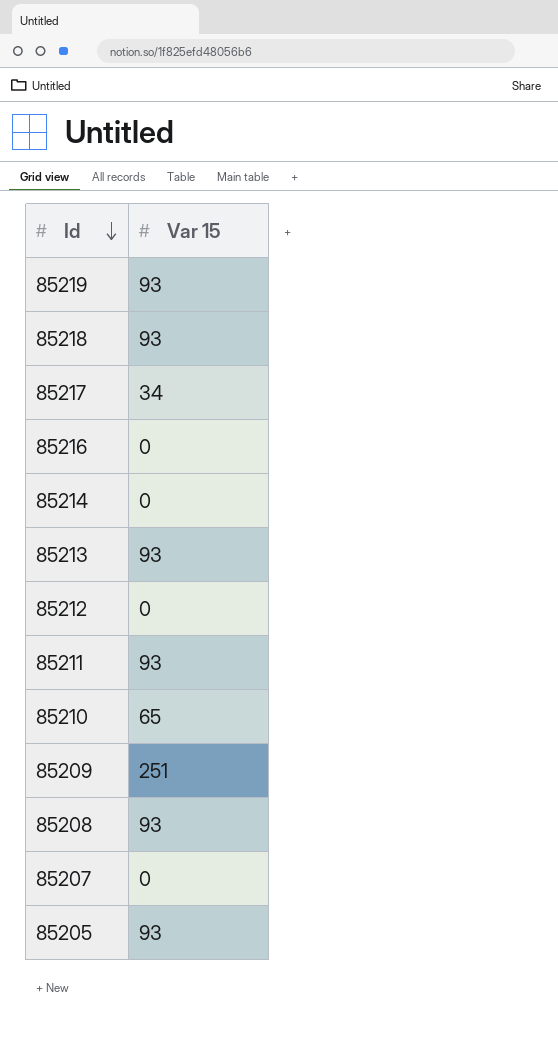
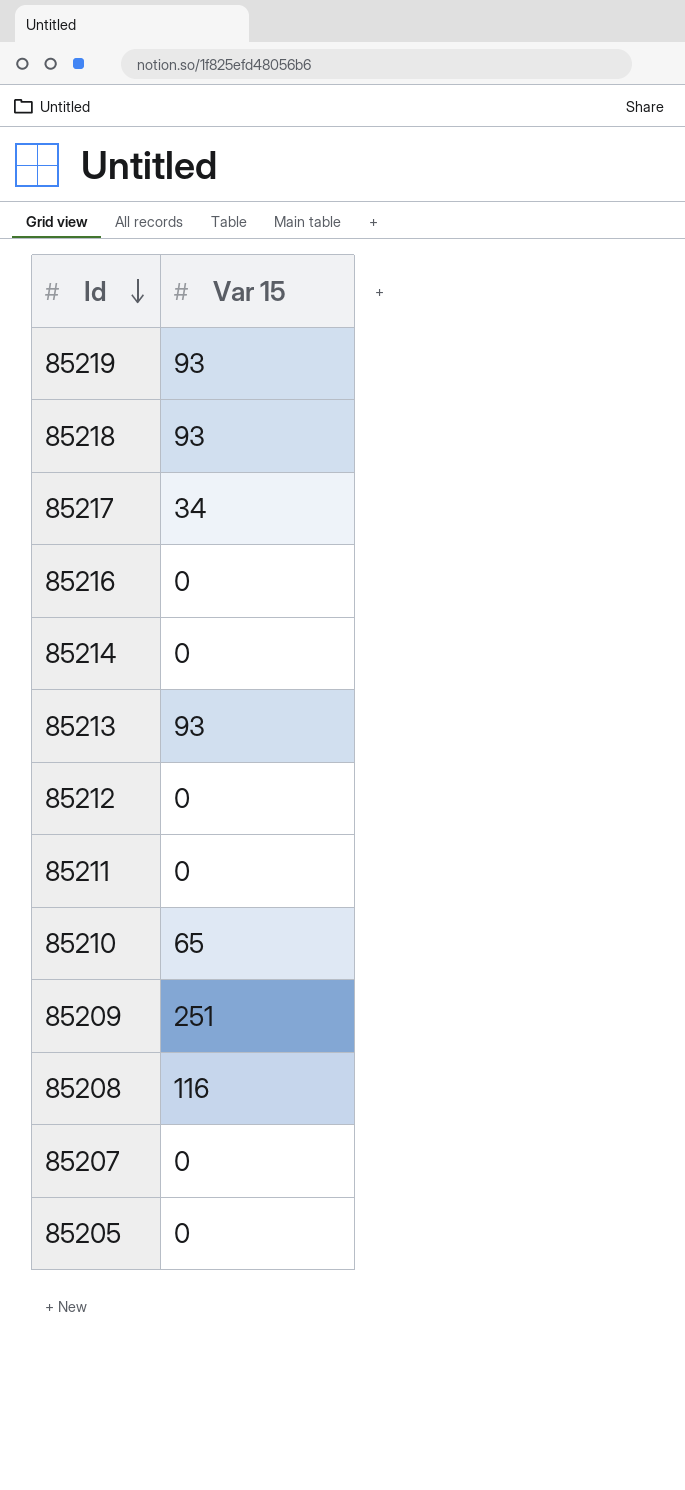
85211 | Var 15: 93 -> 0
85208 | Var 15: 93 -> 116
85205 | Var 15: 93 -> 0

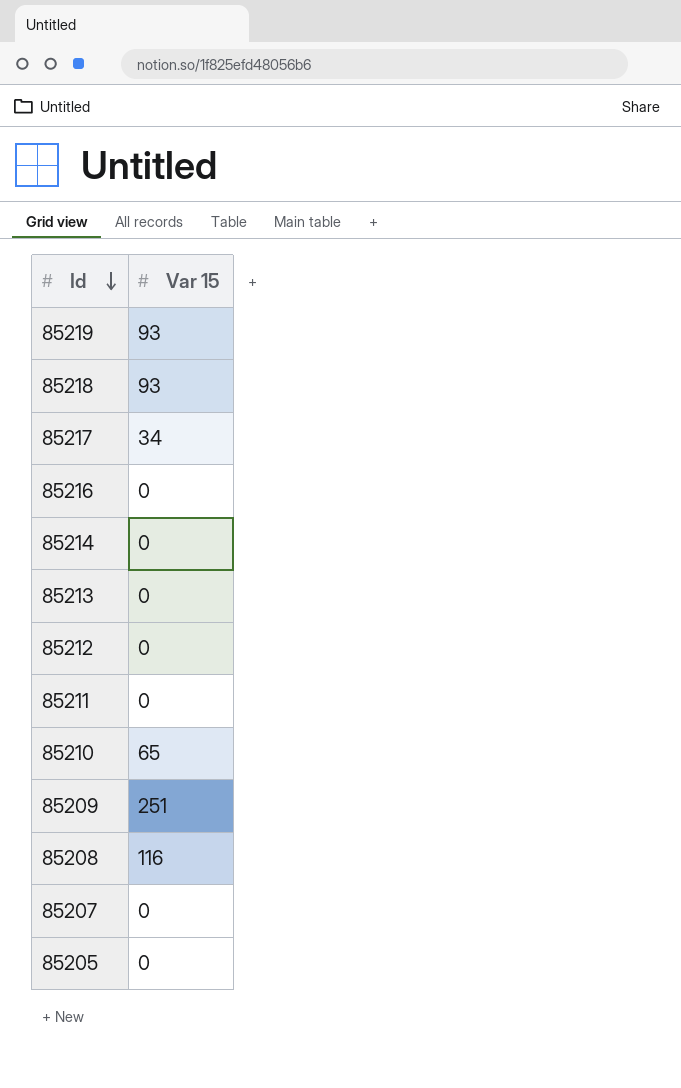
85213 | Var 15: 93 -> 0

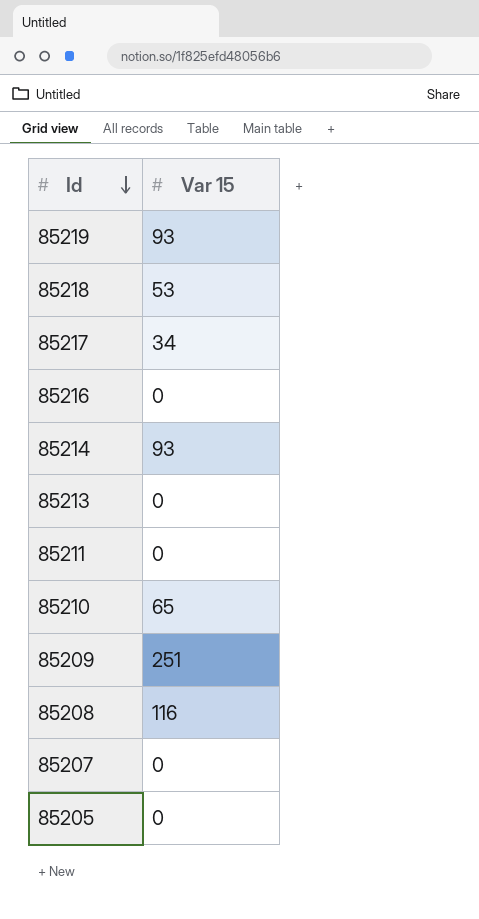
row 85212: 0 -> none
85218 | Var 15: 93 -> 53
85214 | Var 15: 0 -> 93

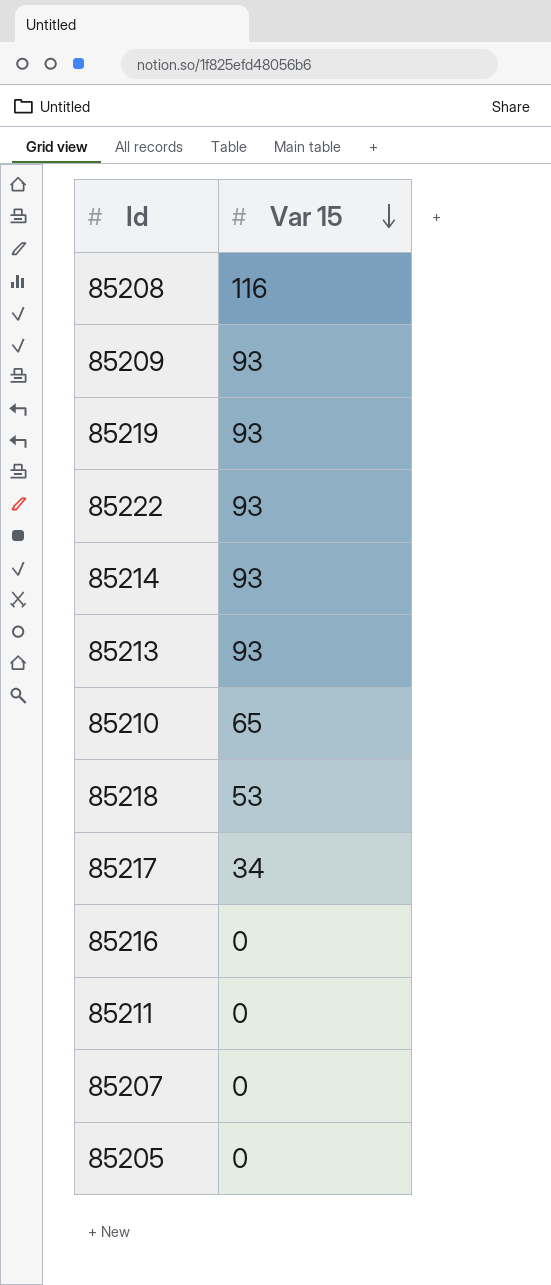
row order: Id descending -> Var 15 descending
85209 | Var 15: 251 -> 93
row 85222: none -> 93
85213 | Var 15: 0 -> 93

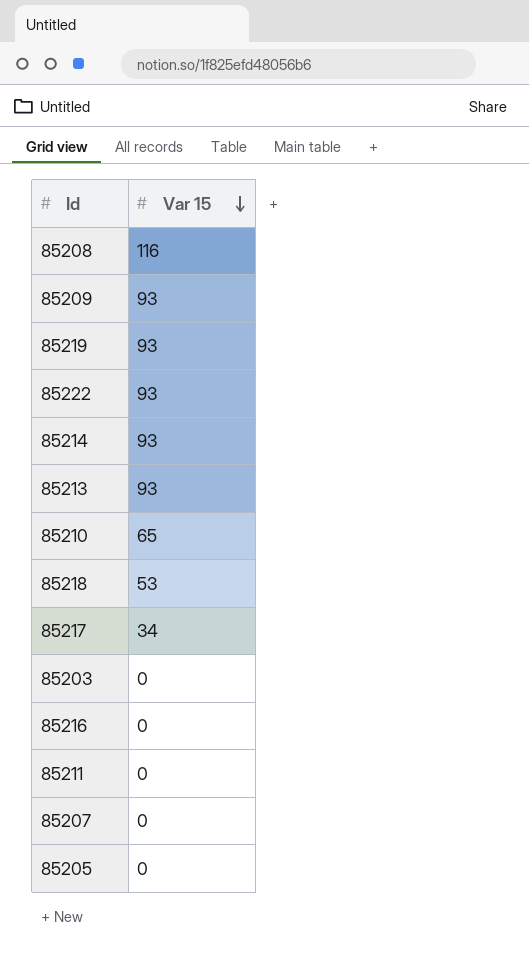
row 85203: none -> 0

